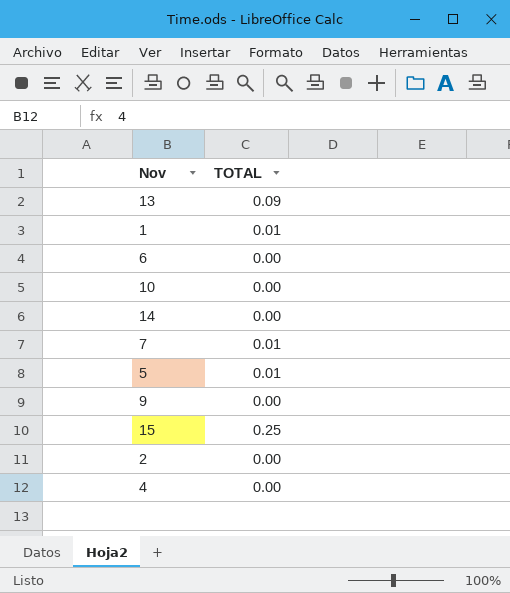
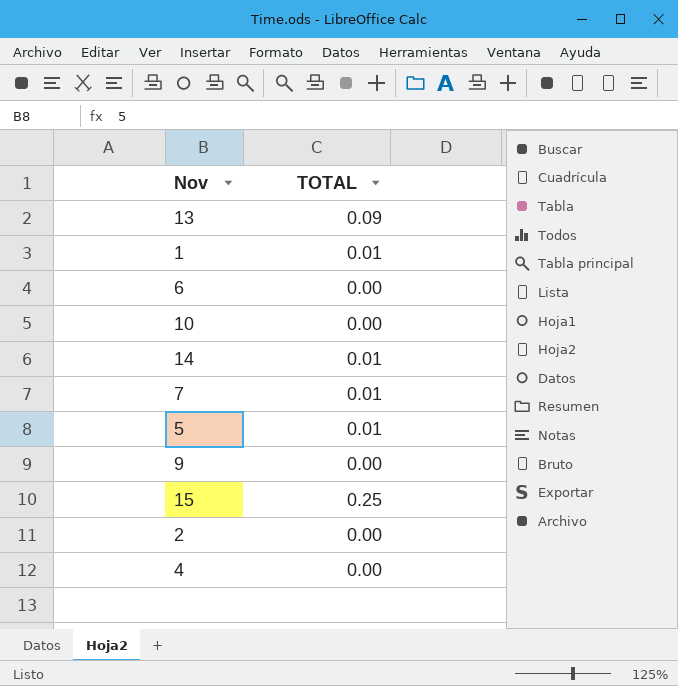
14 | TOTAL: 0.00 -> 0.01

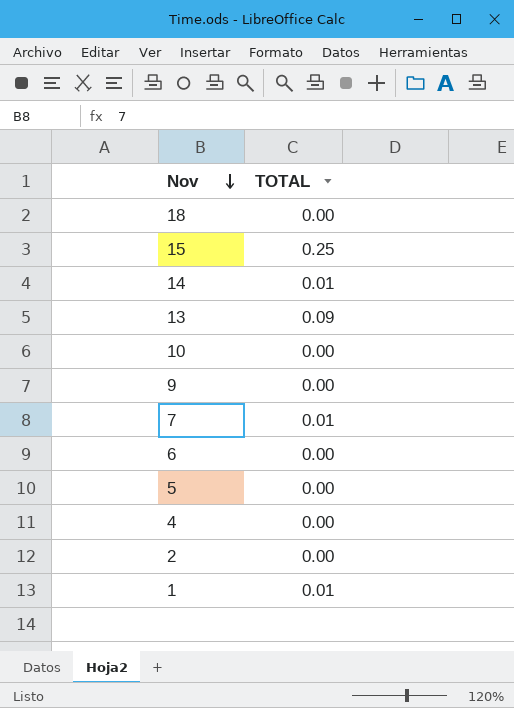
row order: none -> Nov descending
row 18: none -> 0.00
5 | TOTAL: 0.01 -> 0.00

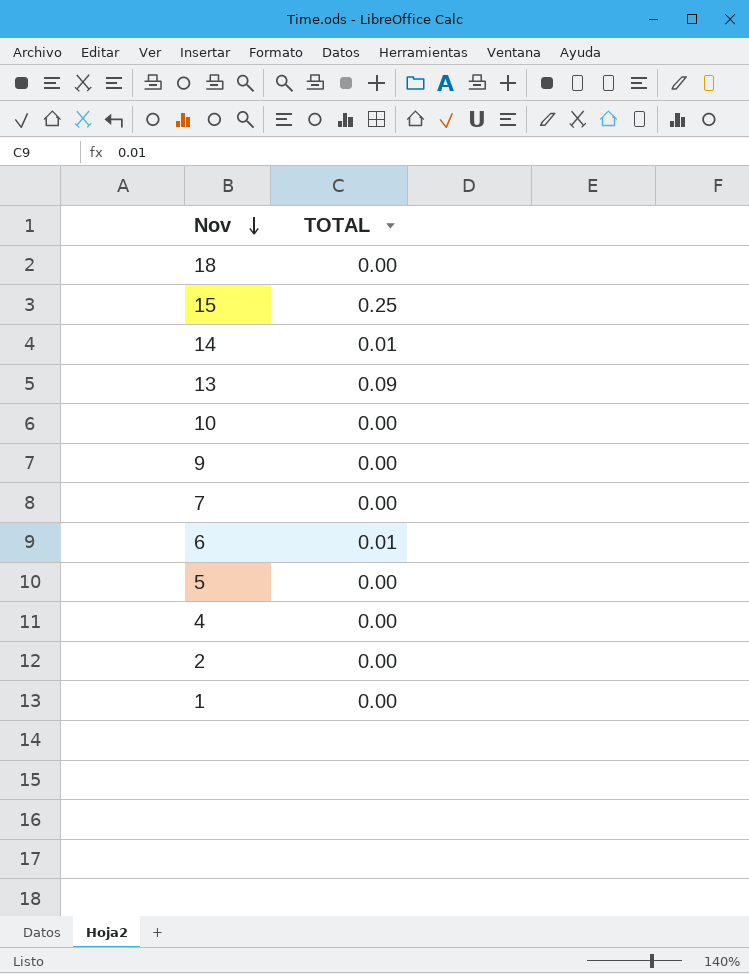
7 | TOTAL: 0.01 -> 0.00
6 | TOTAL: 0.00 -> 0.01
1 | TOTAL: 0.01 -> 0.00

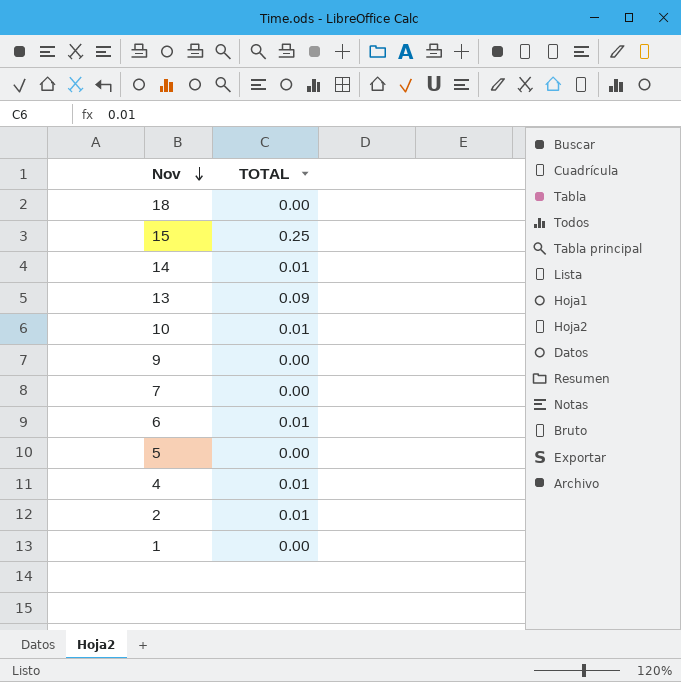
10 | TOTAL: 0.00 -> 0.01
4 | TOTAL: 0.00 -> 0.01
2 | TOTAL: 0.00 -> 0.01

